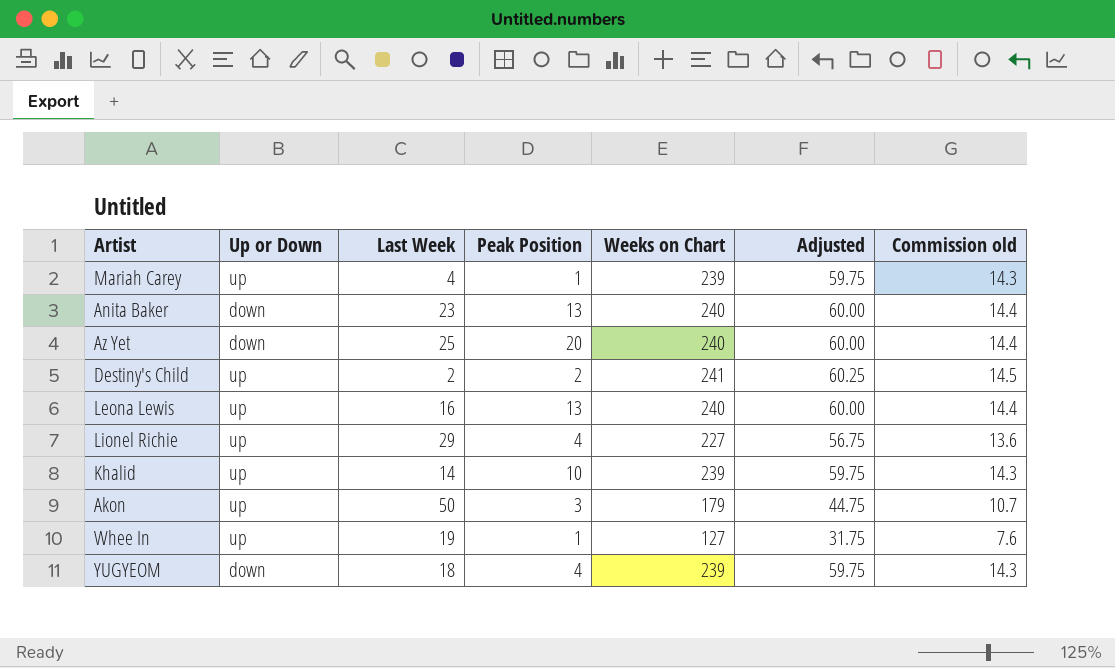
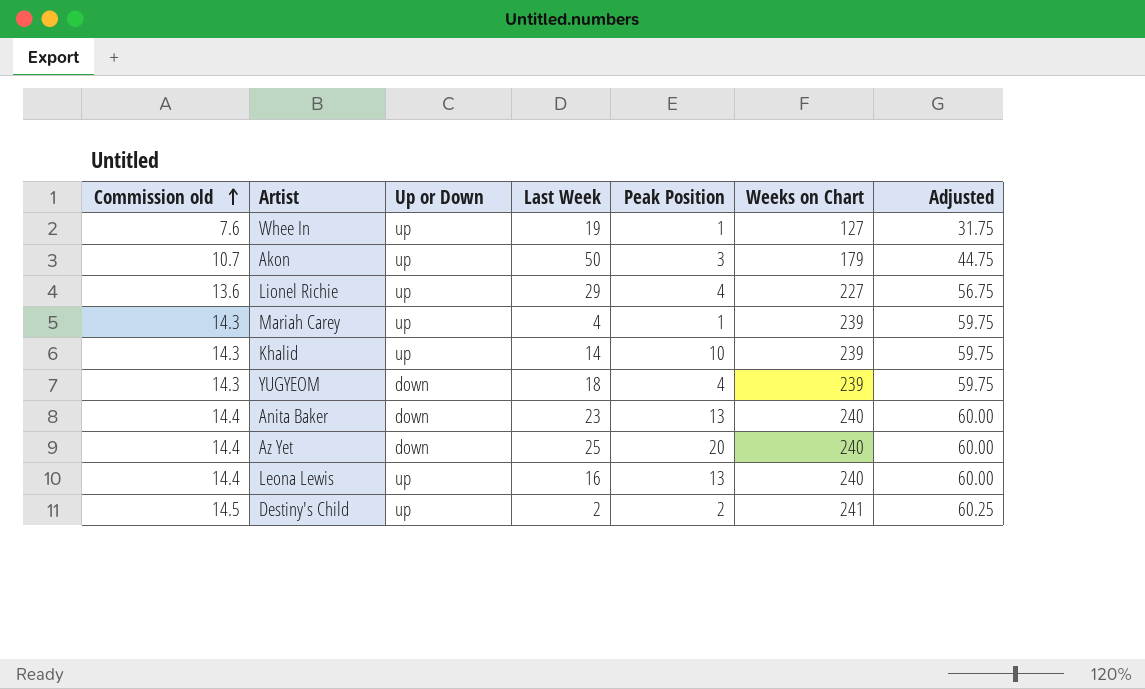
row order: none -> Commission old ascending
column Commission old | position: 7 -> 1

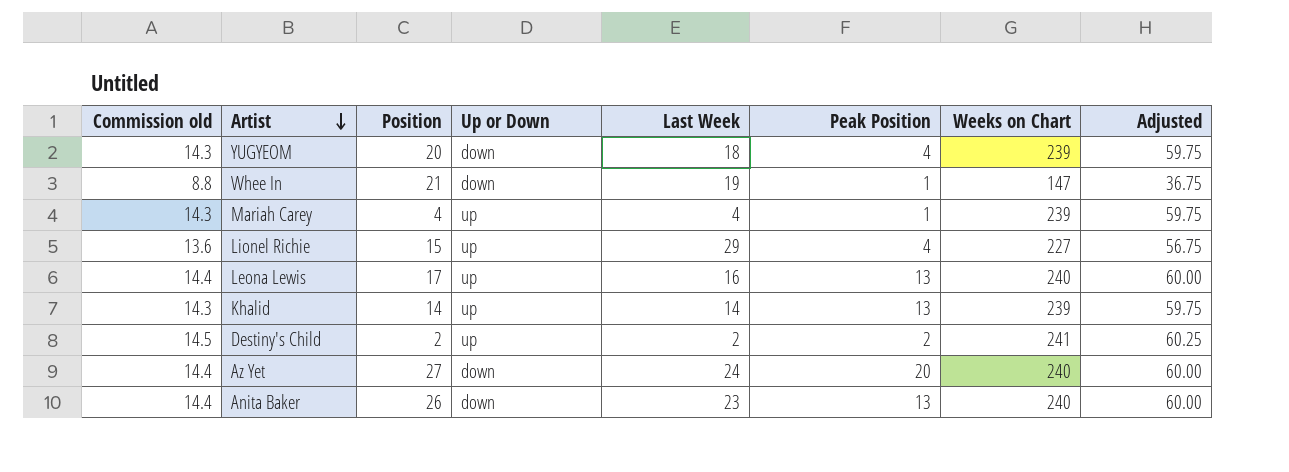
row order: Commission old ascending -> Artist descending
column Position | position: none -> 3
row Akon: 10.7 | up | 50 | 3 | 179 | 44.75 -> none
Whee In | Commission old: 7.6 -> 8.8
Whee In | Up or Down: up -> down
Whee In | Weeks on Chart: 127 -> 147
Whee In | Adjusted: 31.75 -> 36.75
Khalid | Peak Position: 10 -> 13
Az Yet | Last Week: 25 -> 24

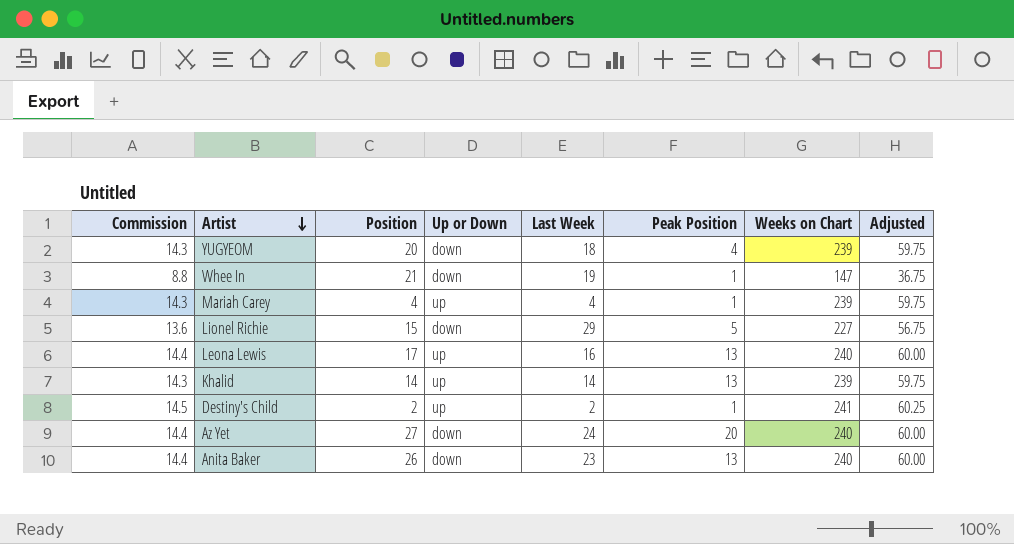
column name: Commission old -> Commission
Lionel Richie | Up or Down: up -> down
Lionel Richie | Peak Position: 4 -> 5
Destiny's Child | Peak Position: 2 -> 1

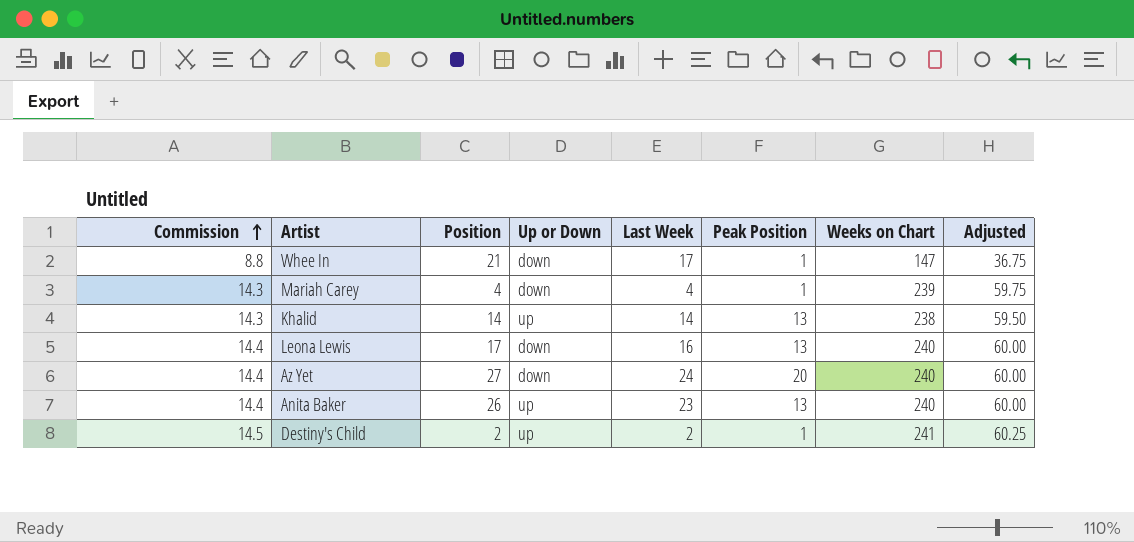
row order: Artist descending -> Commission ascending
row YUGYEOM: 14.3 | 20 | down | 18 | 4 | 239 | 59.75 -> none
row Lionel Richie: 13.6 | 15 | down | 29 | 5 | 227 | 56.75 -> none
Whee In | Last Week: 19 -> 17
Mariah Carey | Up or Down: up -> down
Khalid | Weeks on Chart: 239 -> 238
Khalid | Adjusted: 59.75 -> 59.50
Leona Lewis | Up or Down: up -> down
Anita Baker | Up or Down: down -> up

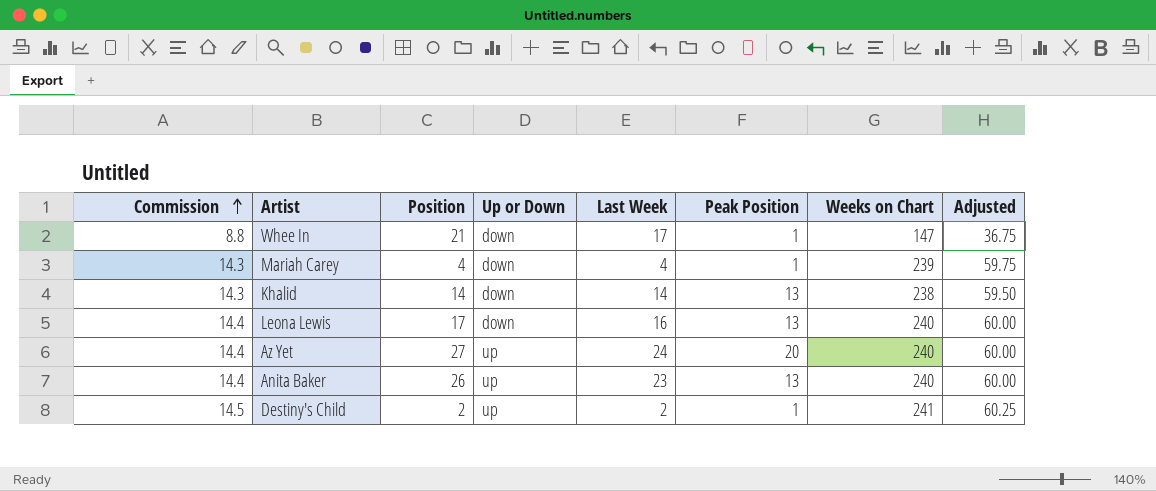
Khalid | Up or Down: up -> down
Az Yet | Up or Down: down -> up

